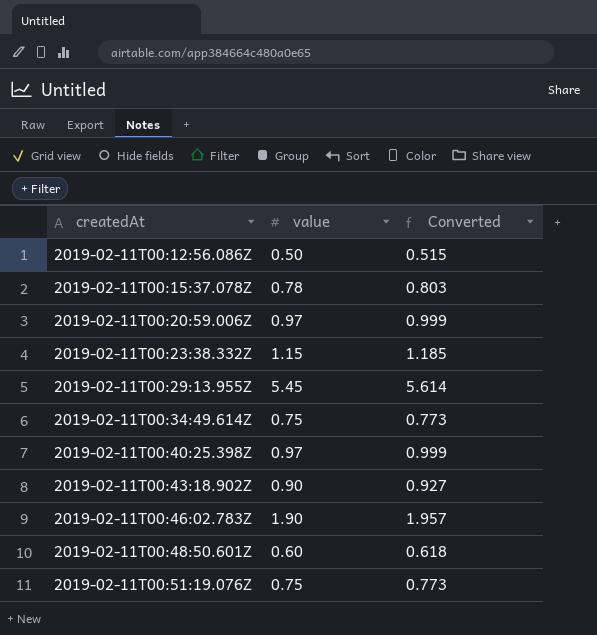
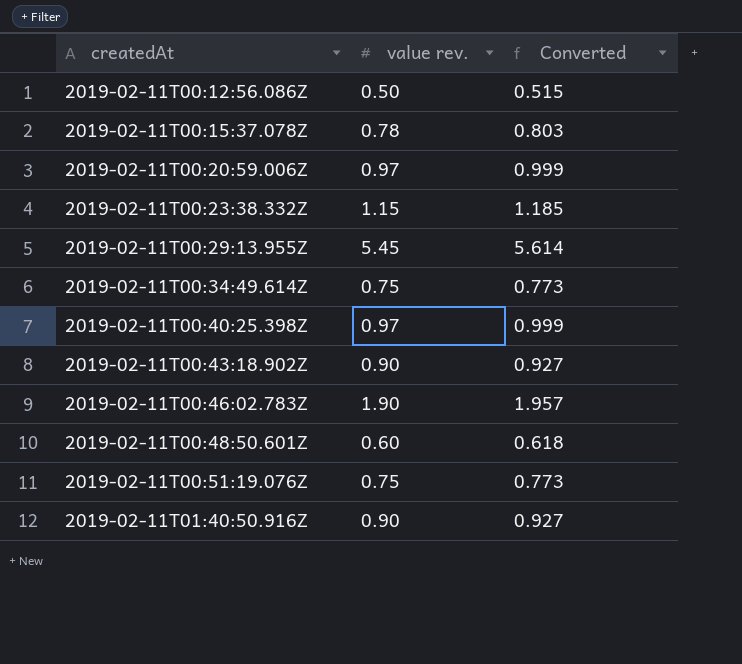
column name: value -> value rev.
row 2019-02-11T01:40:50.916Z: none -> 0.90 | 0.927

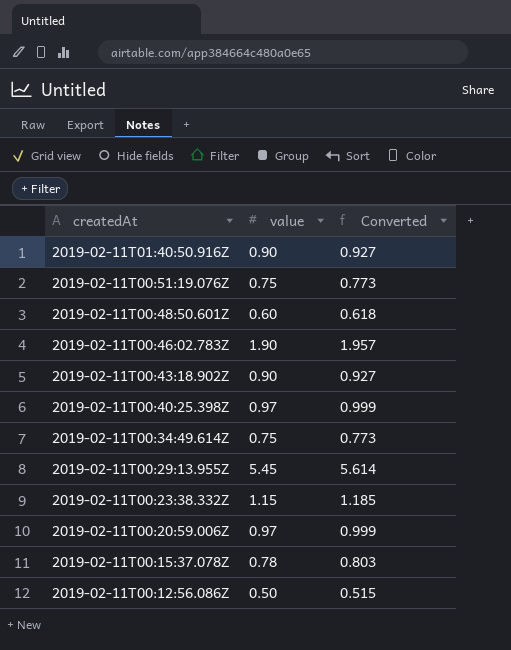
row order: createdAt ascending -> createdAt descending
column name: value rev. -> value

